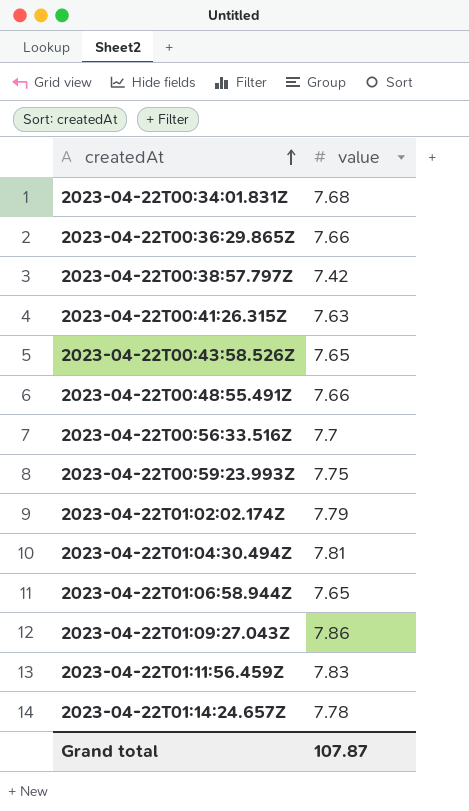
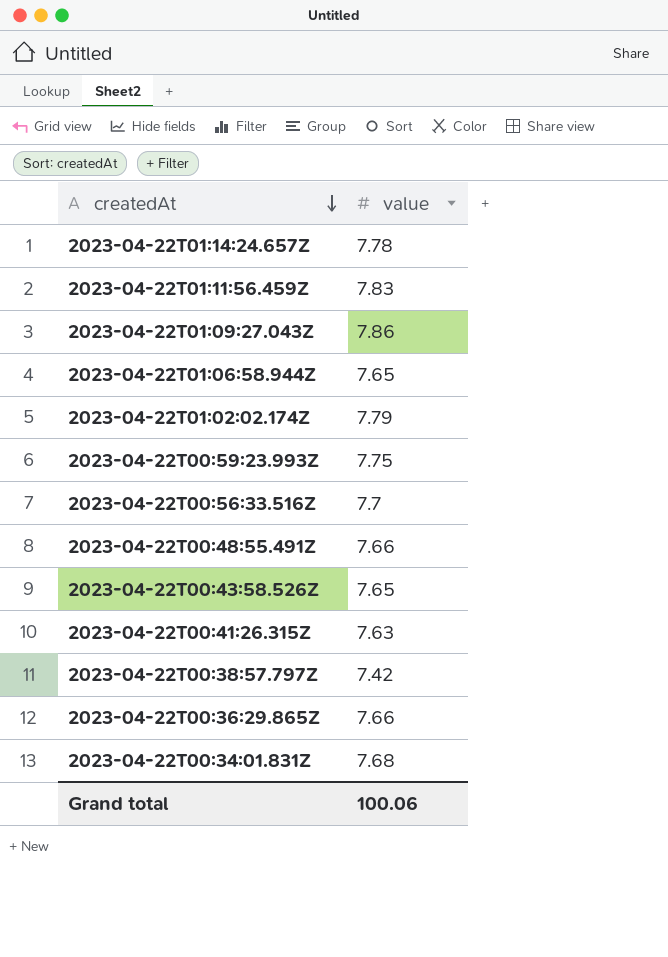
row order: createdAt ascending -> createdAt descending
row 2023-04-22T01:04:30.494Z: 7.81 -> none
Grand total | value: 107.87 -> 100.06

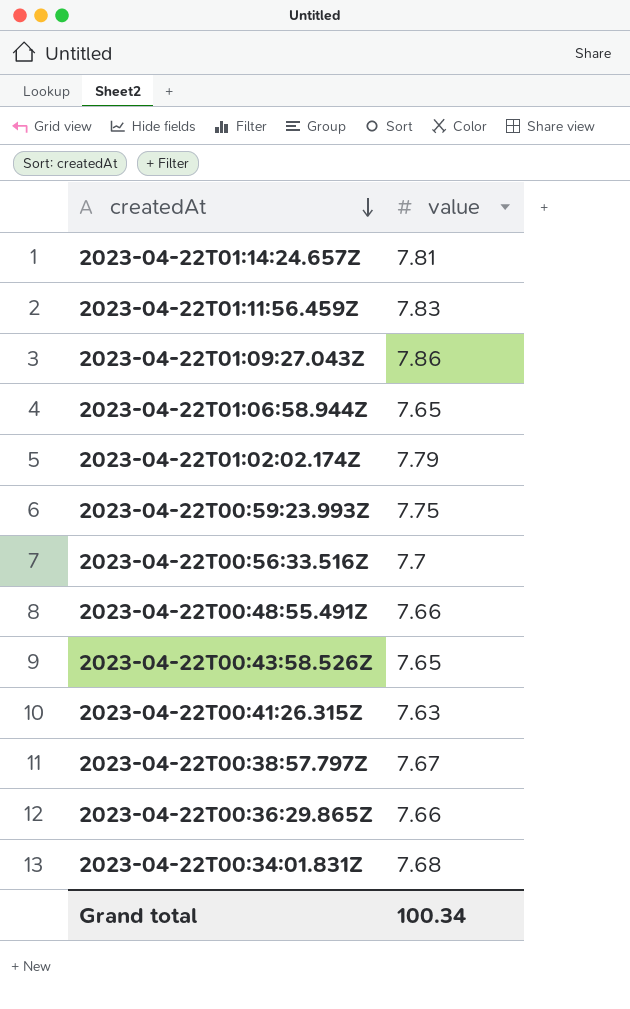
2023-04-22T01:14:24.657Z | value: 7.78 -> 7.81
2023-04-22T00:38:57.797Z | value: 7.42 -> 7.67
Grand total | value: 100.06 -> 100.34

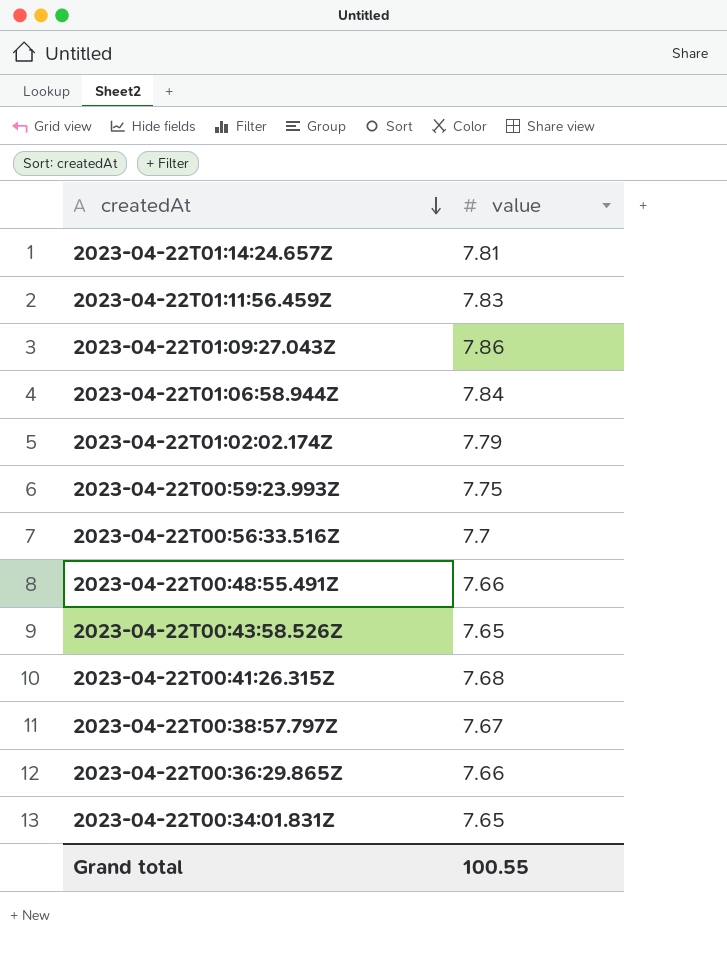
2023-04-22T01:06:58.944Z | value: 7.65 -> 7.84
2023-04-22T00:41:26.315Z | value: 7.63 -> 7.68
2023-04-22T00:34:01.831Z | value: 7.68 -> 7.65
Grand total | value: 100.34 -> 100.55

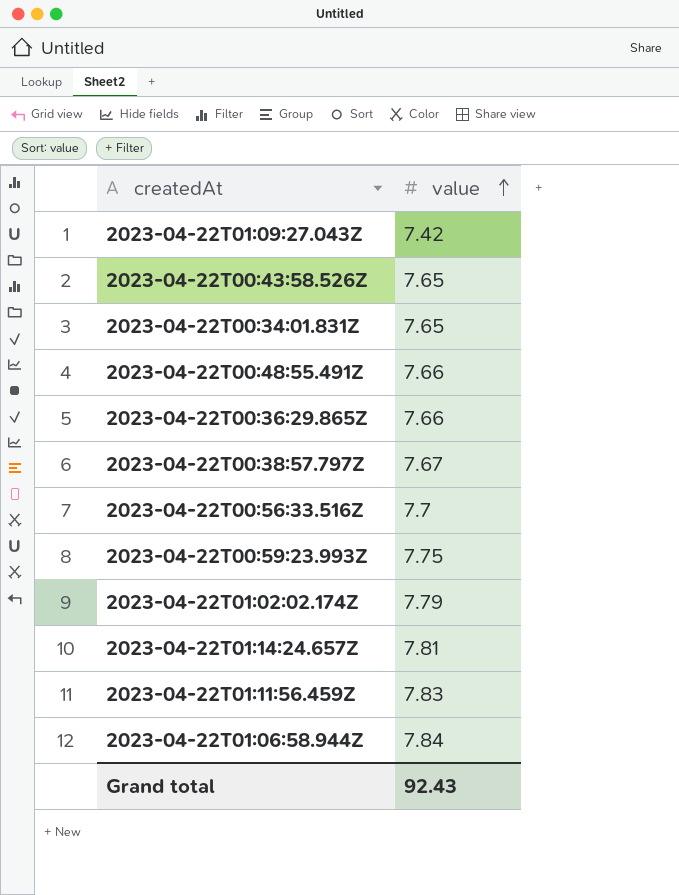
row order: createdAt descending -> value ascending
row 2023-04-22T00:41:26.315Z: 7.68 -> none
2023-04-22T01:09:27.043Z | value: 7.86 -> 7.42
Grand total | value: 100.55 -> 92.43

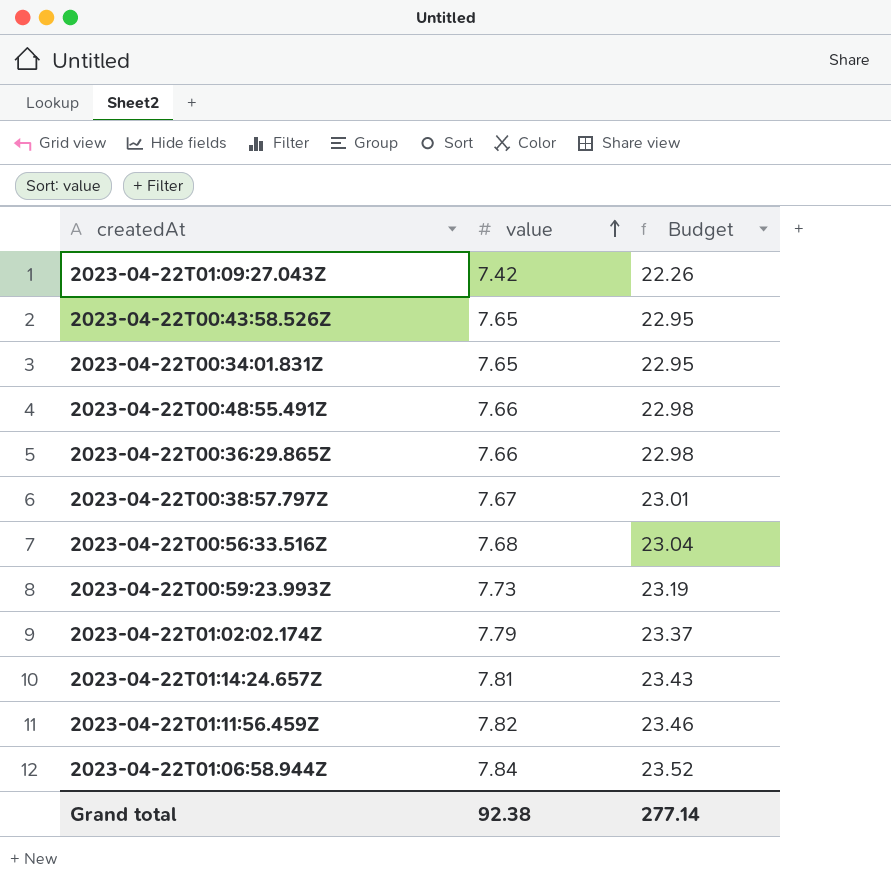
column Budget | formula: none -> [value] * 3
2023-04-22T00:56:33.516Z | value: 7.7 -> 7.68
2023-04-22T00:59:23.993Z | value: 7.75 -> 7.73
2023-04-22T01:11:56.459Z | value: 7.83 -> 7.82
Grand total | value: 92.43 -> 92.38

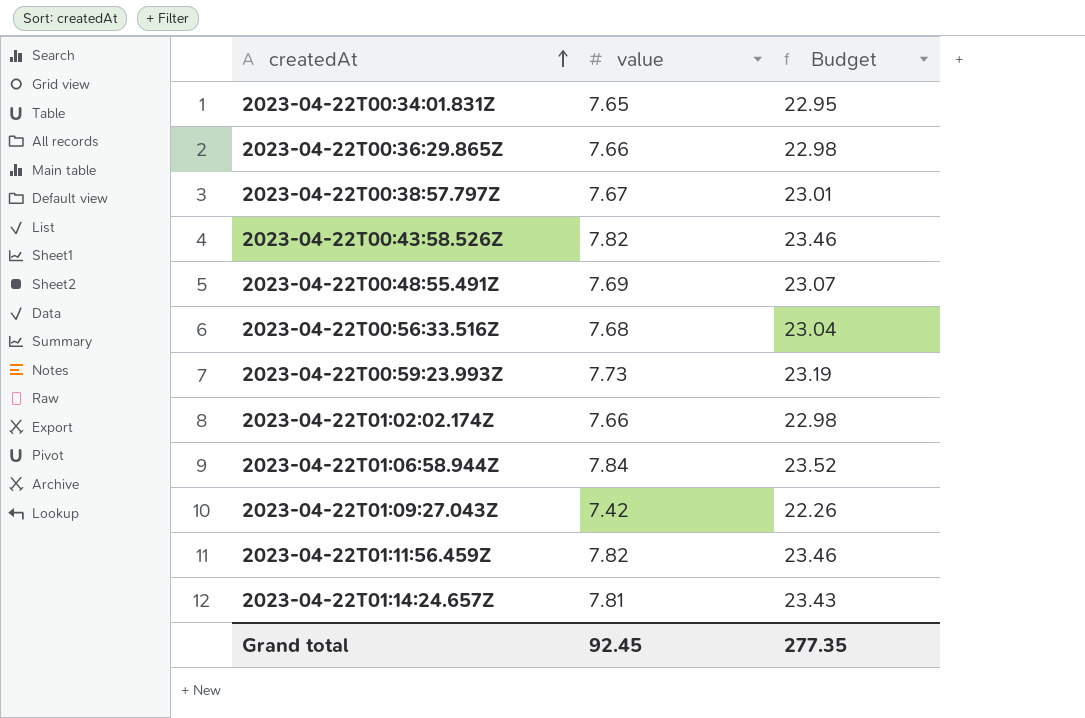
row order: value ascending -> createdAt ascending
2023-04-22T00:43:58.526Z | value: 7.65 -> 7.82
2023-04-22T00:43:58.526Z | Budget: 22.95 -> 23.46
2023-04-22T00:48:55.491Z | value: 7.66 -> 7.69
2023-04-22T00:48:55.491Z | Budget: 22.98 -> 23.07
2023-04-22T01:02:02.174Z | value: 7.79 -> 7.66
2023-04-22T01:02:02.174Z | Budget: 23.37 -> 22.98
Grand total | value: 92.38 -> 92.45
Grand total | Budget: 277.14 -> 277.35

